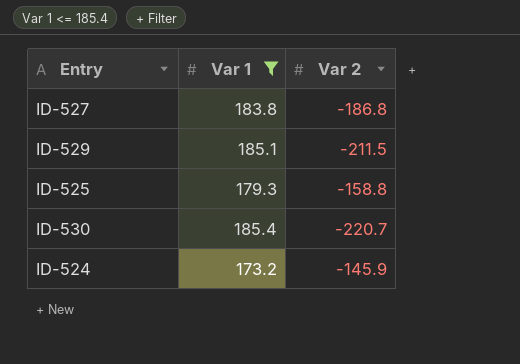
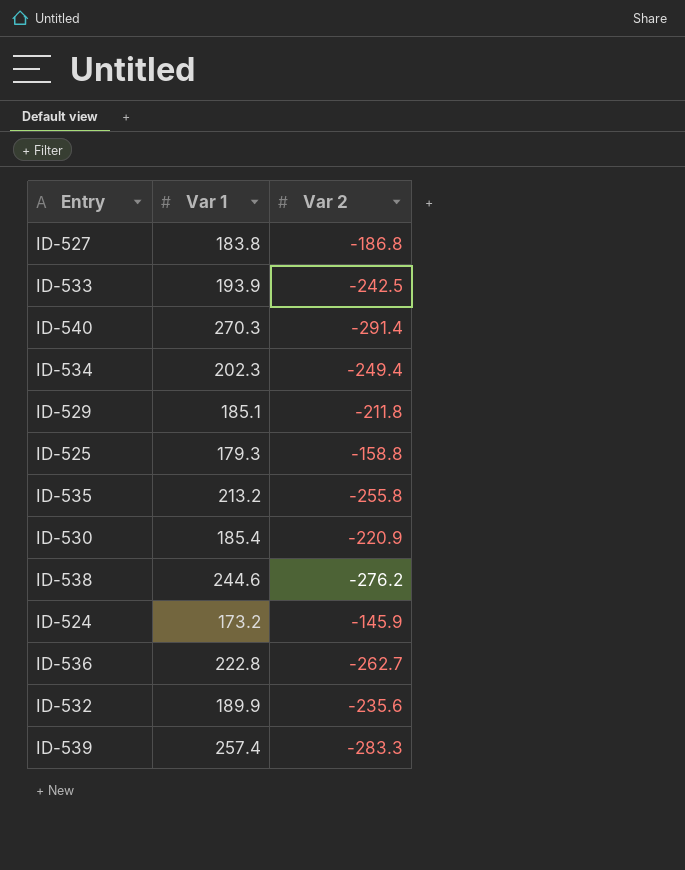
filter: Var 1 <= 185.4 -> none
ID-529 | Var 2: -211.5 -> -211.8
ID-530 | Var 2: -220.7 -> -220.9

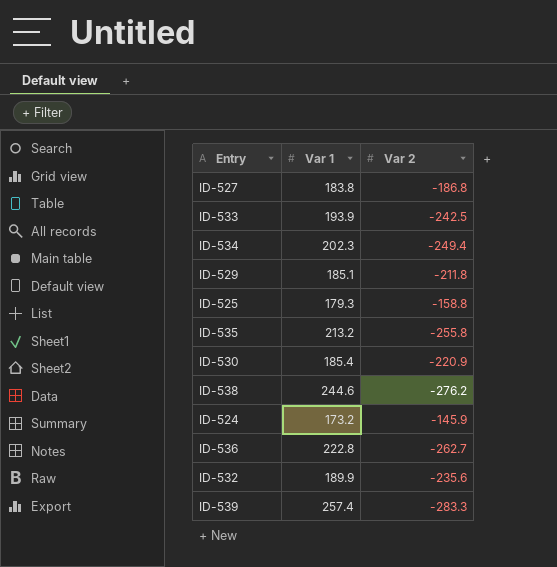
row ID-540: 270.3 | -291.4 -> none

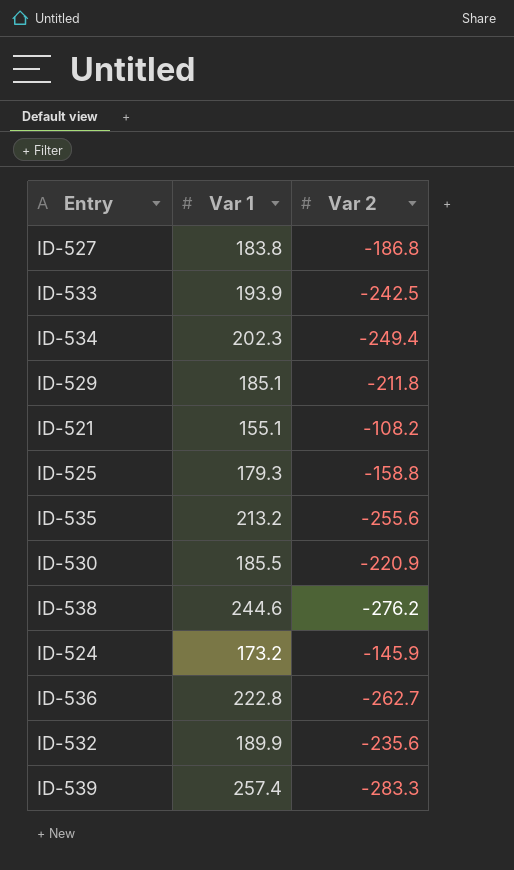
row ID-521: none -> 155.1 | -108.2
ID-535 | Var 2: -255.8 -> -255.6
ID-530 | Var 1: 185.4 -> 185.5

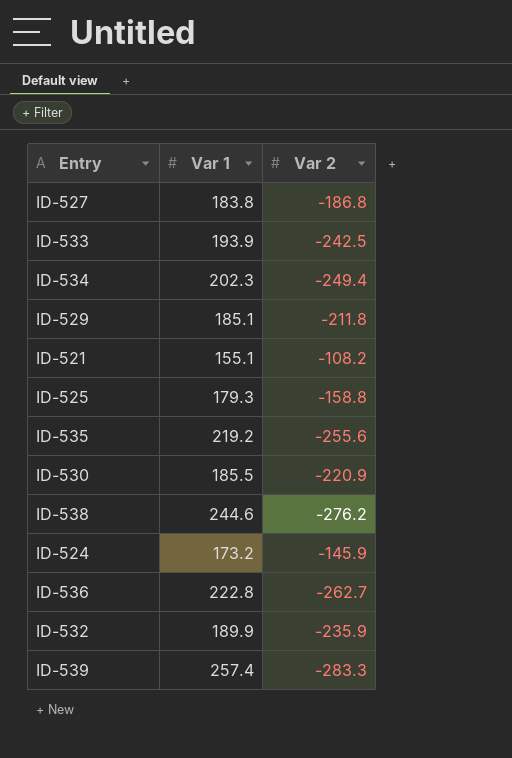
ID-535 | Var 1: 213.2 -> 219.2
ID-532 | Var 2: -235.6 -> -235.9

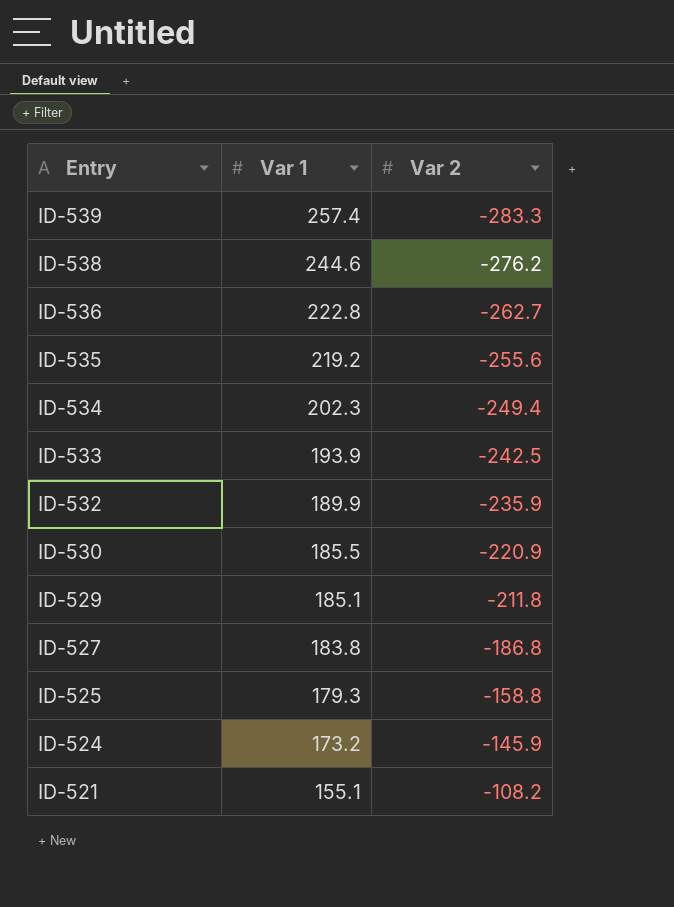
row order: none -> Entry descending

